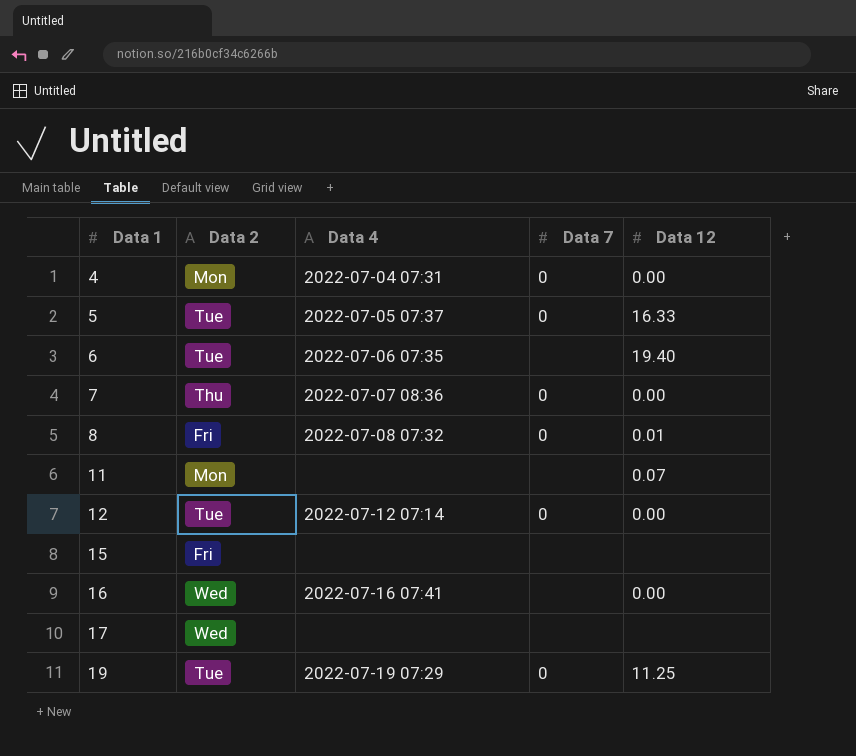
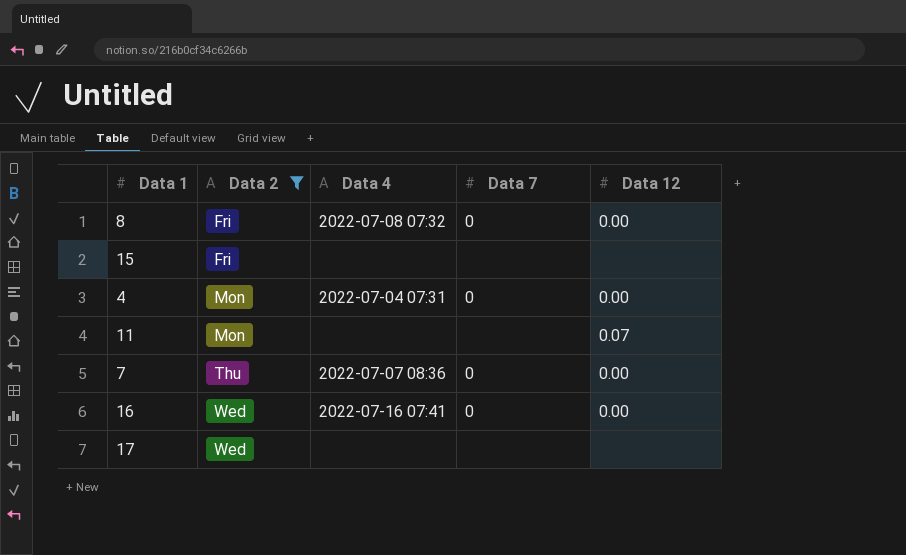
filter: none -> Data 2 != Tue
row order: Data 1 ascending -> Data 2 ascending
8 | Data 12: 0.01 -> 0.00
16 | Data 7: none -> 0

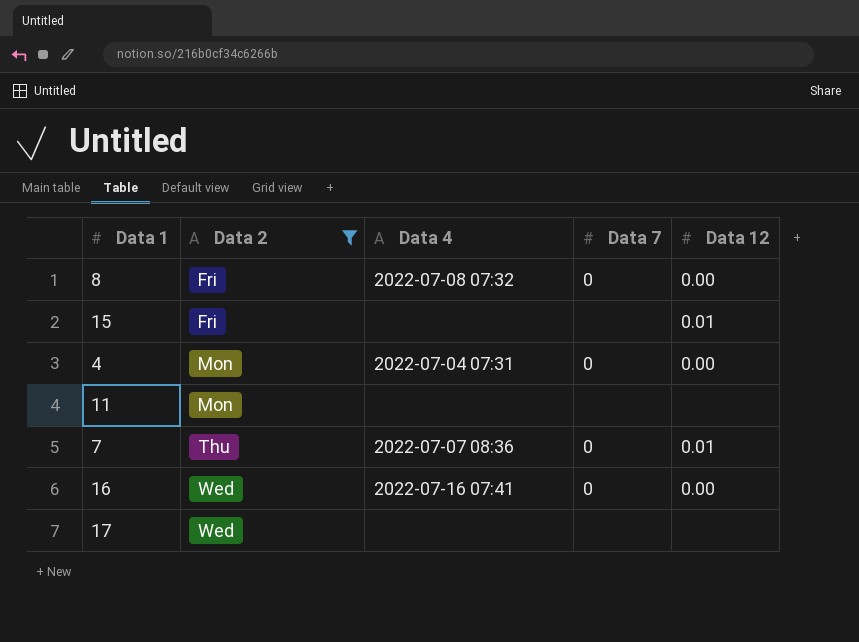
15 | Data 12: none -> 0.01
11 | Data 12: 0.07 -> none
7 | Data 12: 0.00 -> 0.01

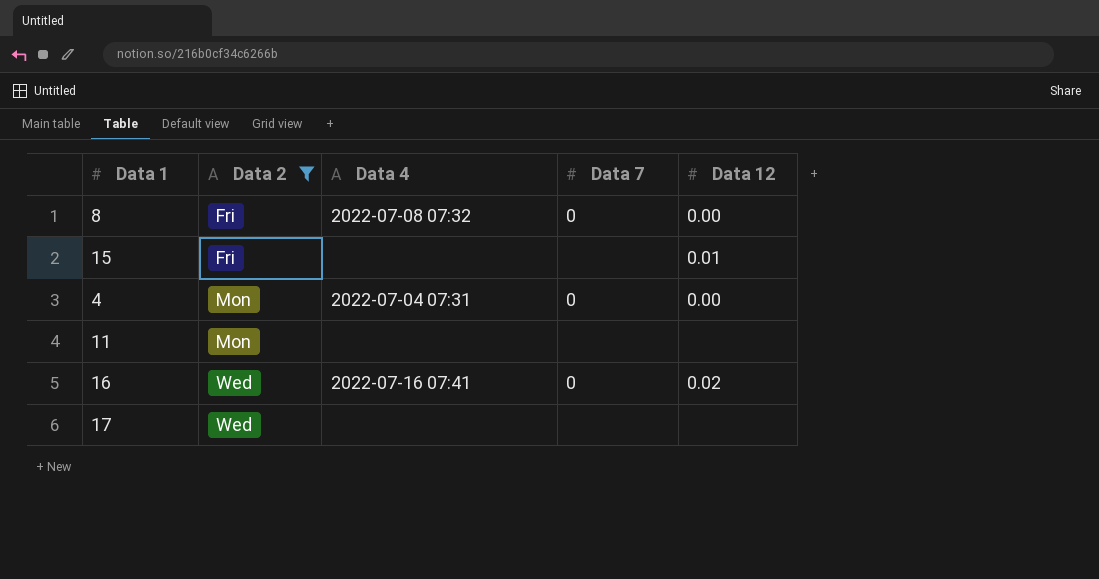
row 7: Thu | 2022-07-07 08:36 | 0 | 0.01 -> none
16 | Data 12: 0.00 -> 0.02

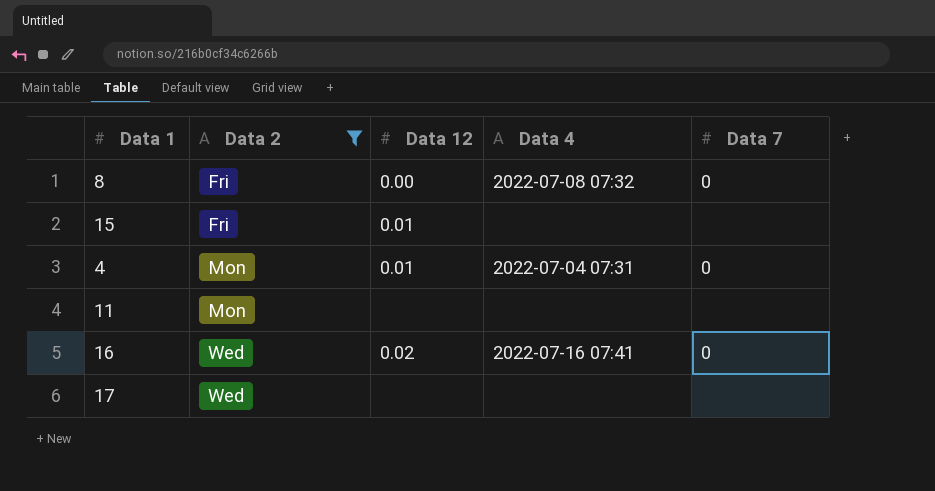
column Data 12 | position: 5 -> 3
4 | Data 12: 0.00 -> 0.01

